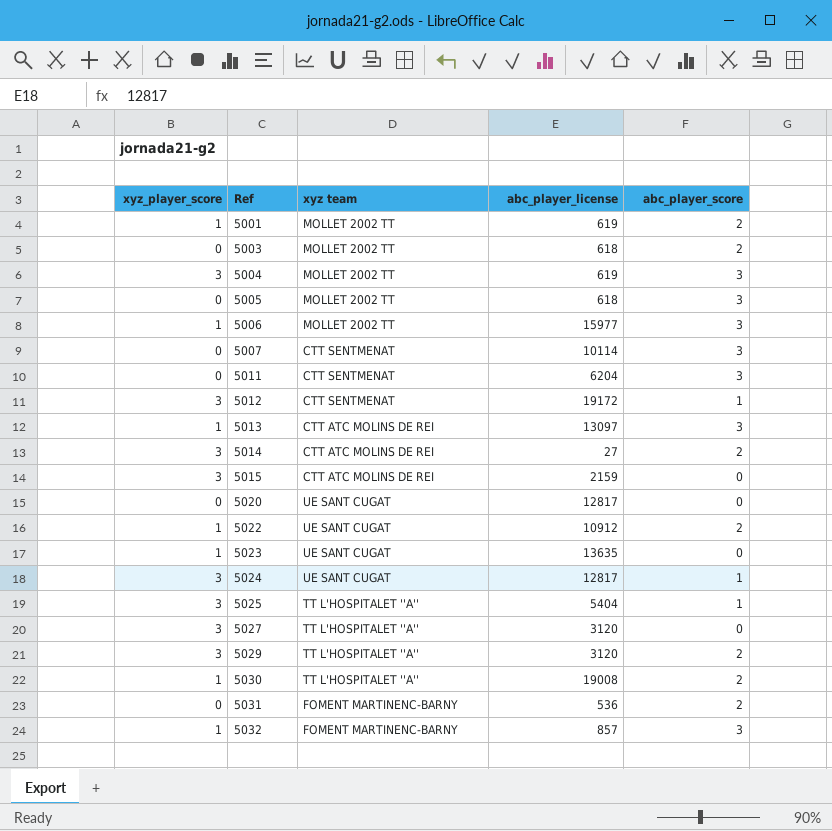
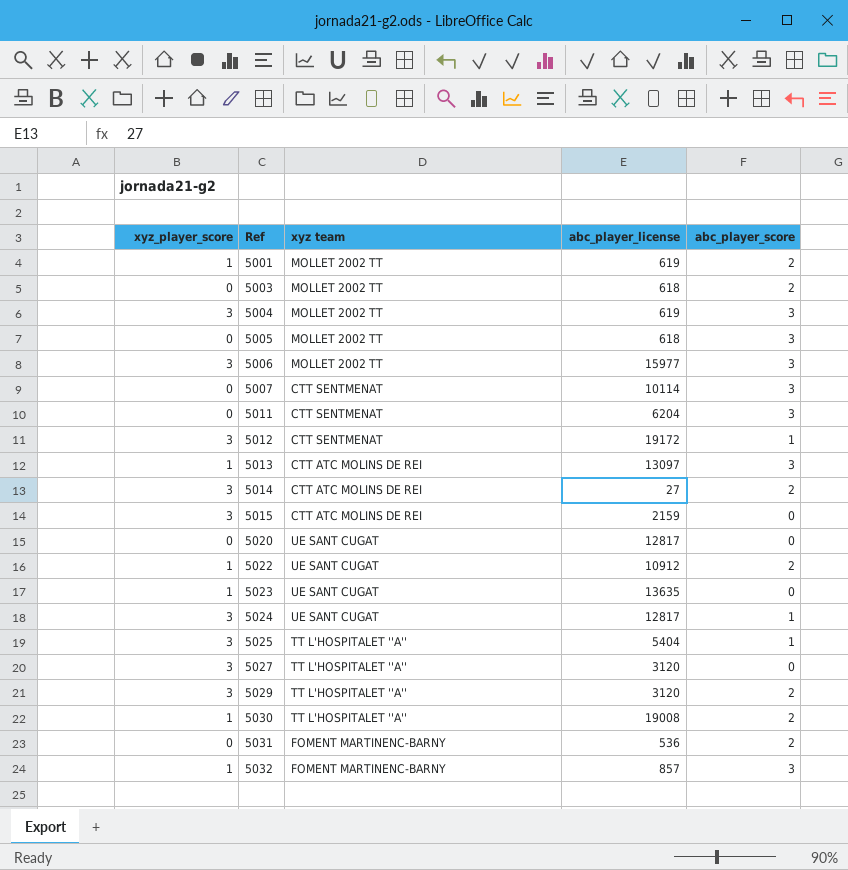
5006 | xyz_player_score: 1 -> 3

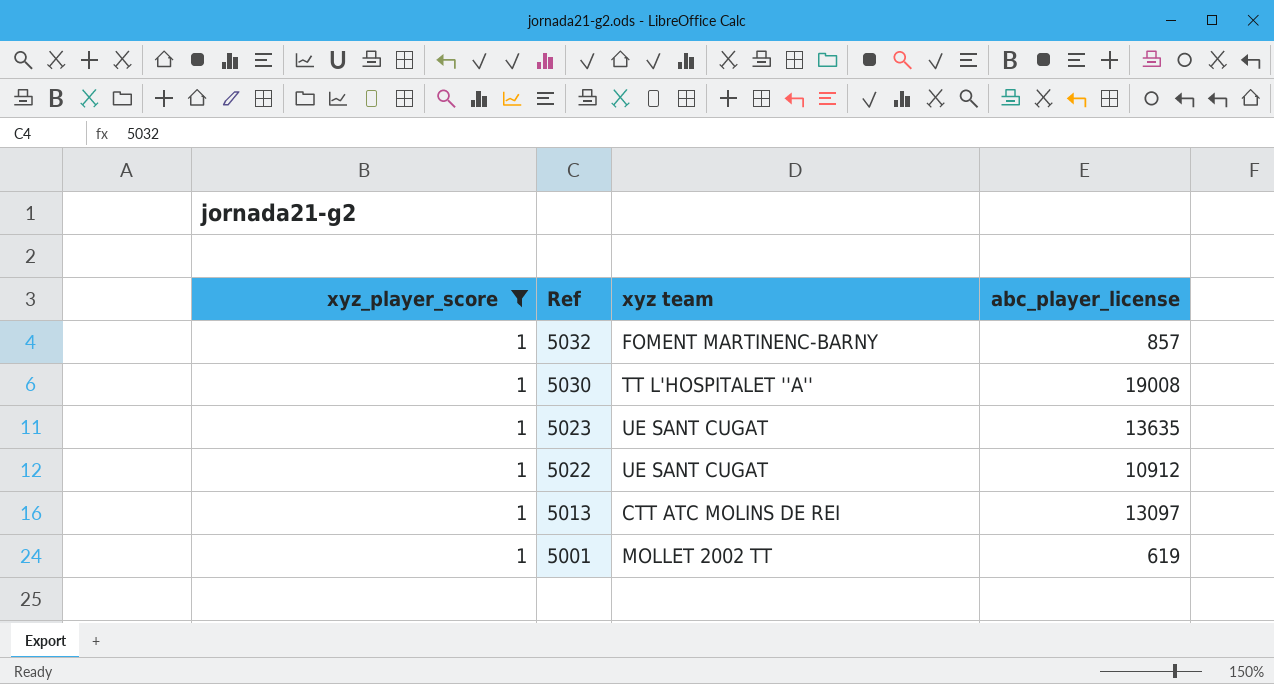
filter: none -> xyz_player_score = 1
row order: Ref ascending -> Ref descending
column abc_player_score | position: 5 -> none

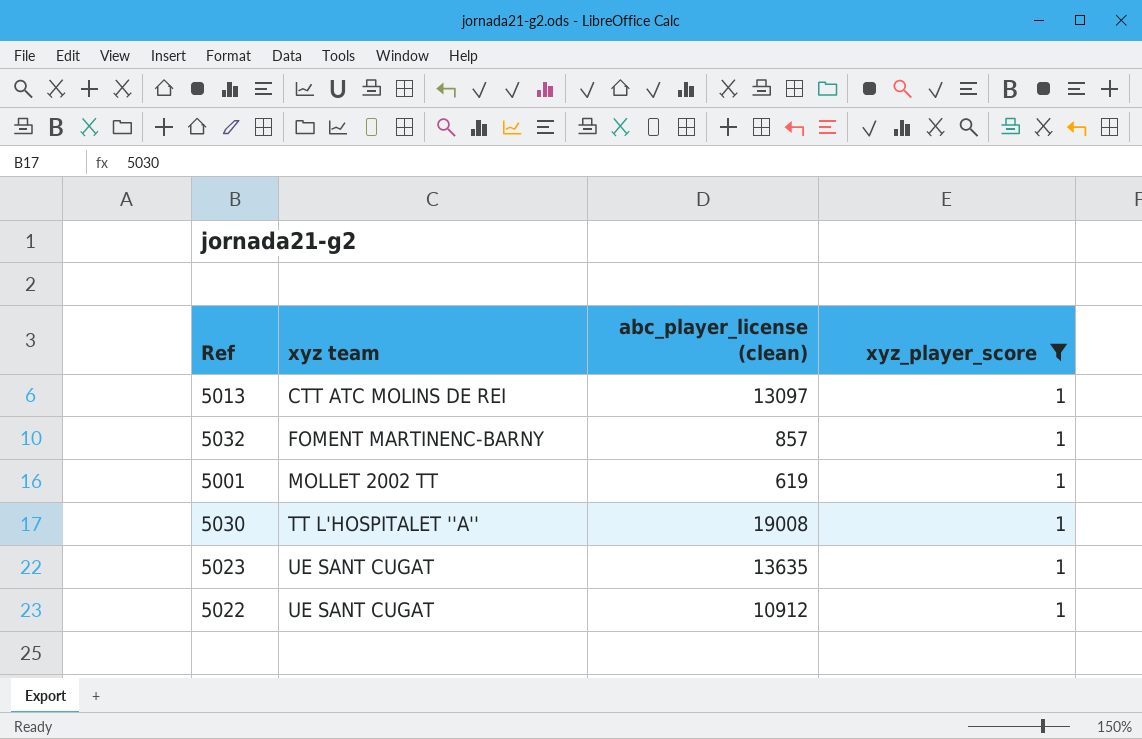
row order: Ref descending -> xyz team ascending
column name: abc_player_license -> abc_player_license (clean)
column xyz_player_score | position: 1 -> 4

